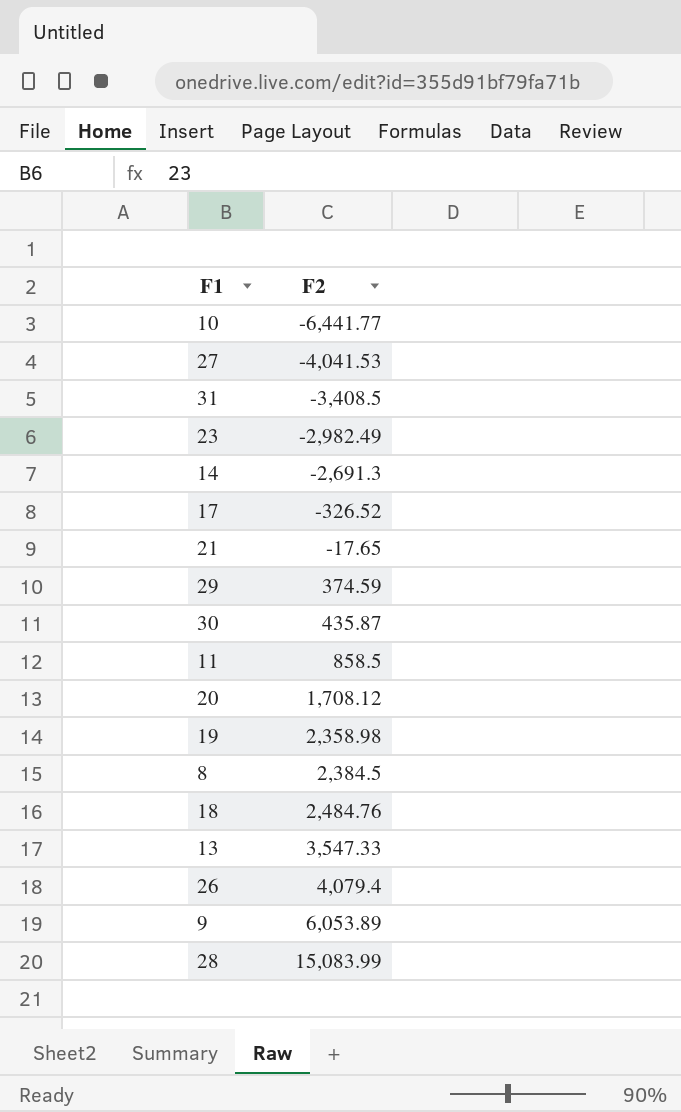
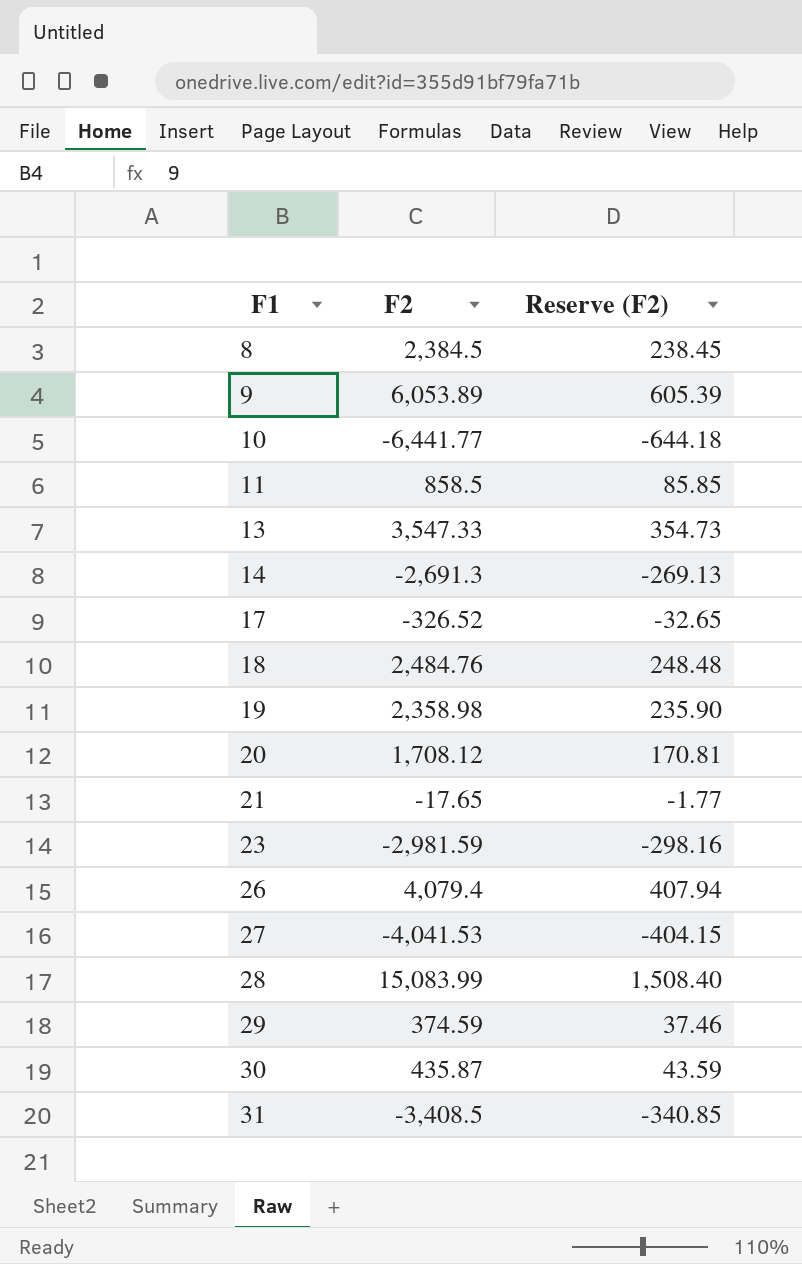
row order: F2 ascending -> F1 ascending
column Reserve (F2) | formula: none -> [F2] * 0.1
23 | F2: -2,982.49 -> -2,981.59

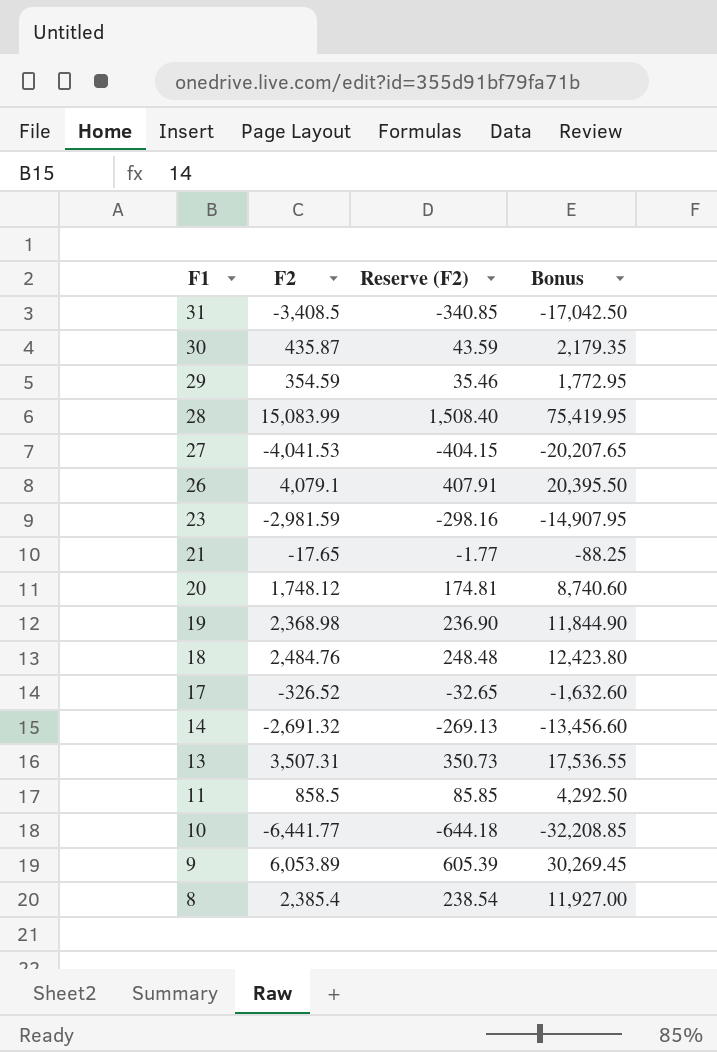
row order: F1 ascending -> F1 descending
column Bonus | formula: none -> [F2] * 5
29 | F2: 374.59 -> 354.59
29 | Reserve (F2): 37.46 -> 35.46
26 | F2: 4,079.4 -> 4,079.1
26 | Reserve (F2): 407.94 -> 407.91
20 | F2: 1,708.12 -> 1,748.12
20 | Reserve (F2): 170.81 -> 174.81
19 | F2: 2,358.98 -> 2,368.98
19 | Reserve (F2): 235.90 -> 236.90
14 | F2: -2,691.3 -> -2,691.32
13 | F2: 3,547.33 -> 3,507.31
13 | Reserve (F2): 354.73 -> 350.73
8 | F2: 2,384.5 -> 2,385.4
8 | Reserve (F2): 238.45 -> 238.54

